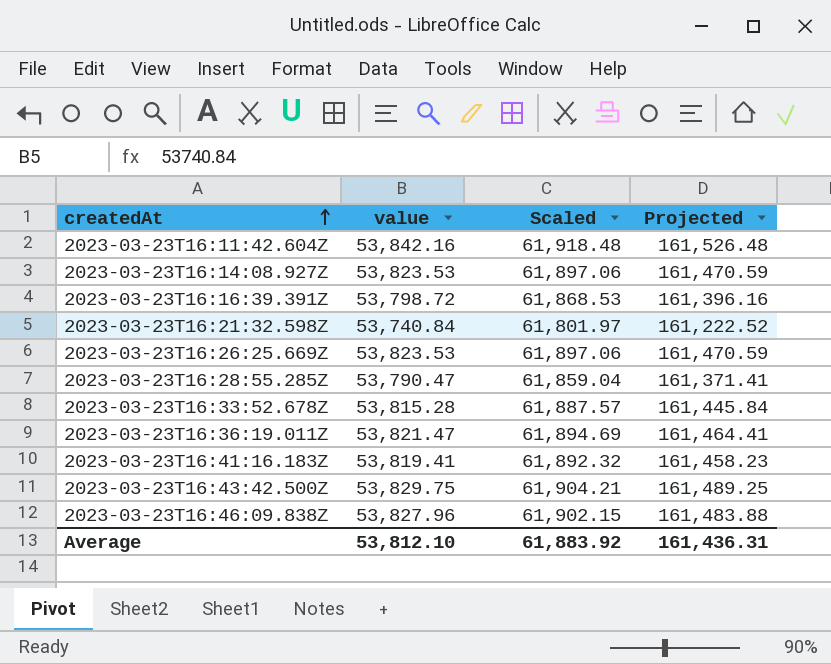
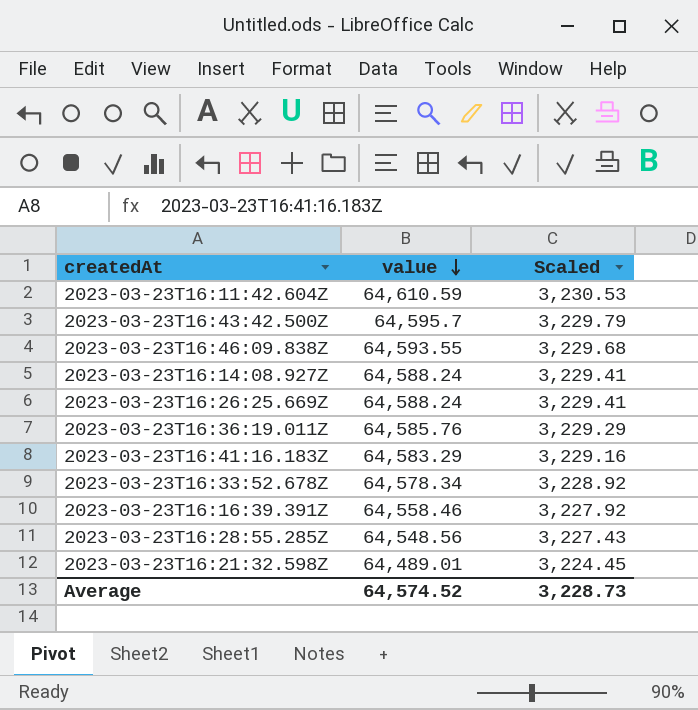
row order: createdAt ascending -> value descending
column Projected | formula: [value] * 3 -> none
column Scaled | formula: [value] * 1.15 -> [value] * 0.05
2023-03-23T16:11:42.604Z | value: 53,842.16 -> 64,610.59
2023-03-23T16:43:42.500Z | value: 53,829.75 -> 64,595.7
2023-03-23T16:46:09.838Z | value: 53,827.96 -> 64,593.55
2023-03-23T16:14:08.927Z | value: 53,823.53 -> 64,588.24
2023-03-23T16:26:25.669Z | value: 53,823.53 -> 64,588.24
2023-03-23T16:36:19.011Z | value: 53,821.47 -> 64,585.76
2023-03-23T16:41:16.183Z | value: 53,819.41 -> 64,583.29
2023-03-23T16:33:52.678Z | value: 53,815.28 -> 64,578.34
2023-03-23T16:16:39.391Z | value: 53,798.72 -> 64,558.46
2023-03-23T16:28:55.285Z | value: 53,790.47 -> 64,548.56
2023-03-23T16:21:32.598Z | value: 53,740.84 -> 64,489.01
Average | value: 53,812.10 -> 64,574.52
Average | Scaled: 61,883.92 -> 3,228.73

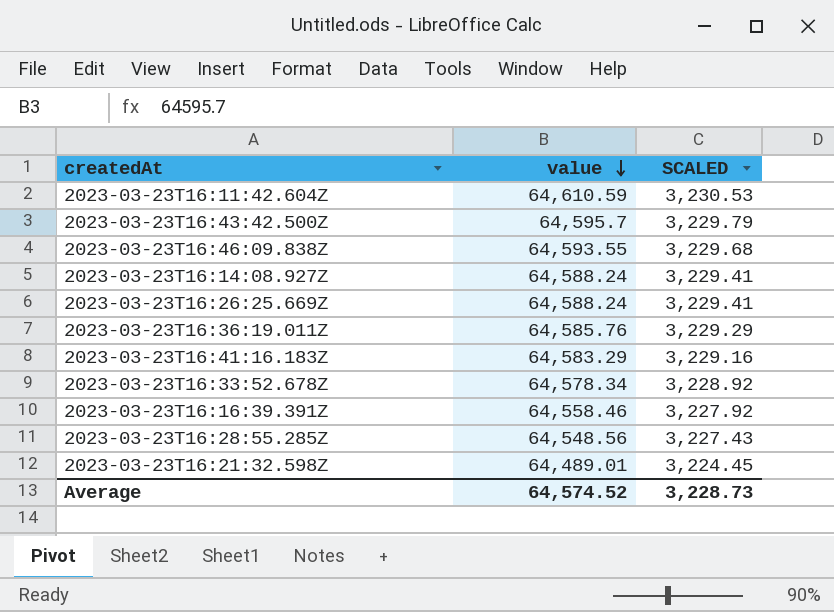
column name: Scaled -> SCALED

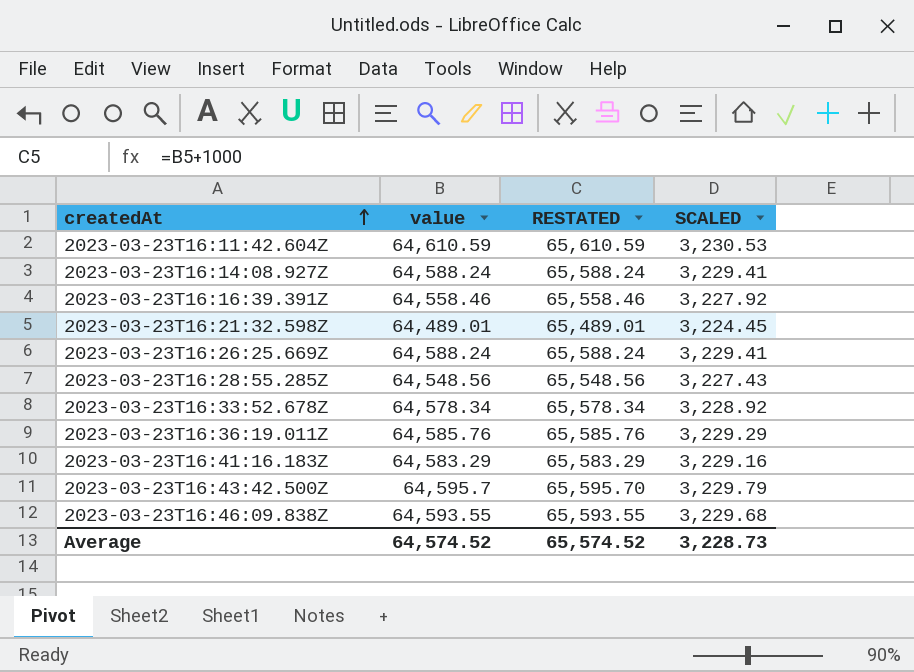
row order: value descending -> createdAt ascending
column RESTATED | formula: none -> [value] + 1000

